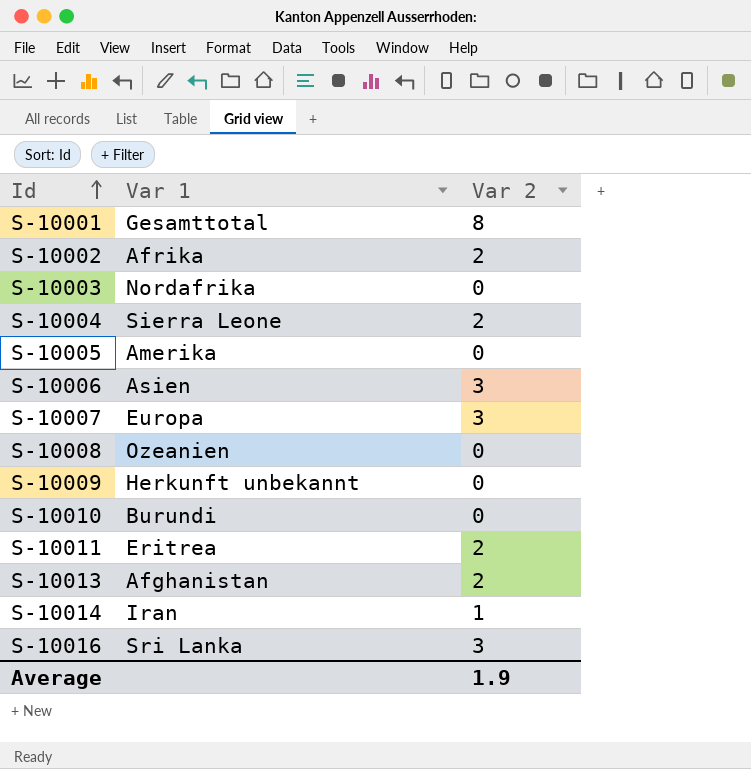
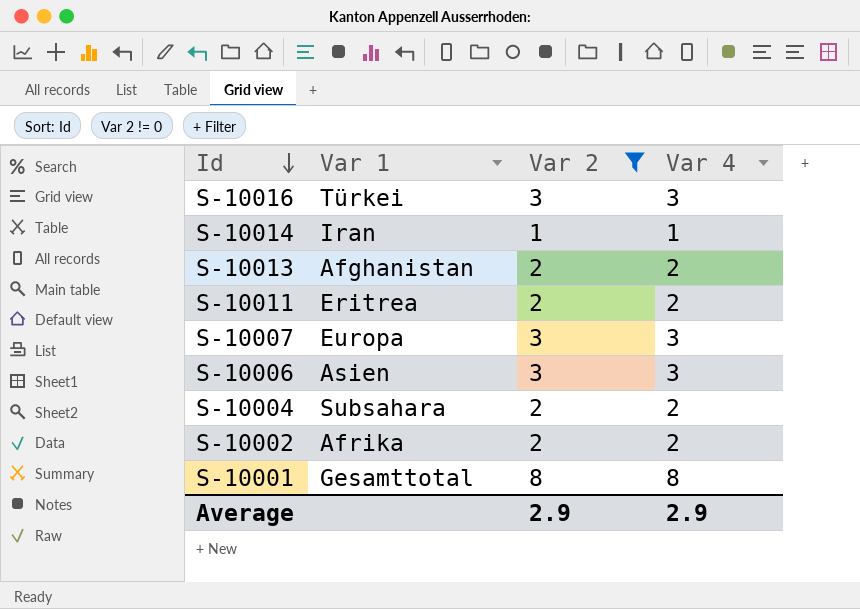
filter: none -> Var 2 != 0
row order: Id ascending -> Id descending
column Var 4 | position: none -> 4
S-10016 | Var 1: Sri Lanka -> Türkei
S-10004 | Var 1: Sierra Leone -> Subsahara
Average | Var 2: 1.9 -> 2.9

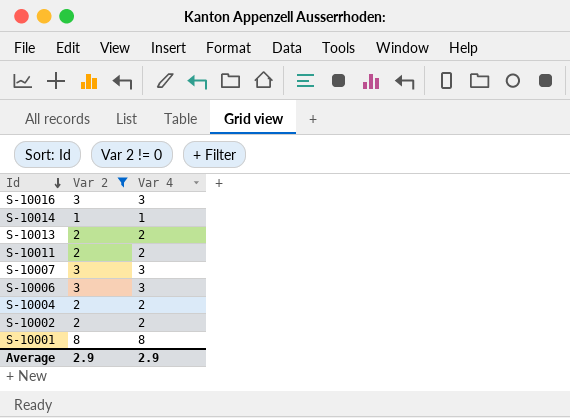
column Var 1 | position: 2 -> none

